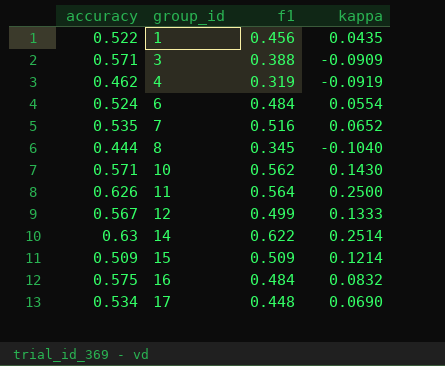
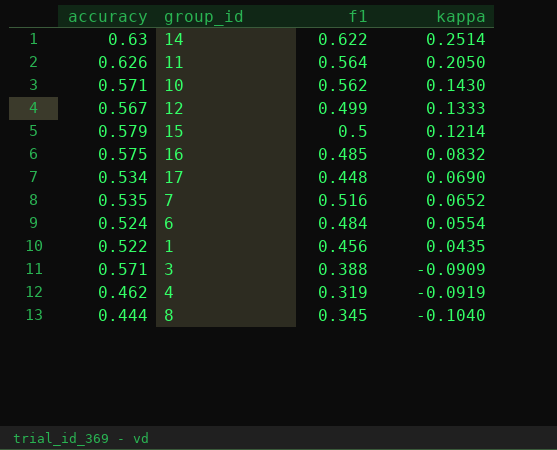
row order: group_id ascending -> kappa descending
11 | kappa: 0.2500 -> 0.2050
15 | accuracy: 0.509 -> 0.579
15 | f1: 0.509 -> 0.5
16 | f1: 0.484 -> 0.485

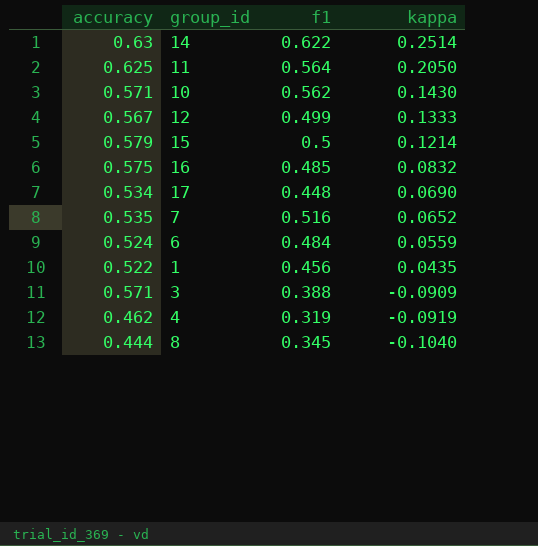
11 | accuracy: 0.626 -> 0.625
6 | kappa: 0.0554 -> 0.0559

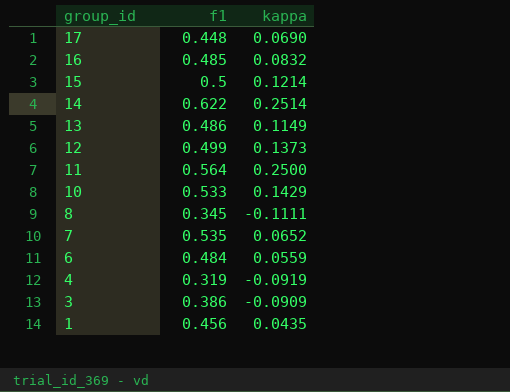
row order: kappa descending -> group_id descending
column accuracy | position: 1 -> none
row 13: none -> 0.486 | 0.1149
12 | kappa: 0.1333 -> 0.1373
11 | kappa: 0.2050 -> 0.2500
10 | f1: 0.562 -> 0.533
10 | kappa: 0.1430 -> 0.1429
8 | kappa: -0.1040 -> -0.1111
7 | f1: 0.516 -> 0.535
3 | f1: 0.388 -> 0.386

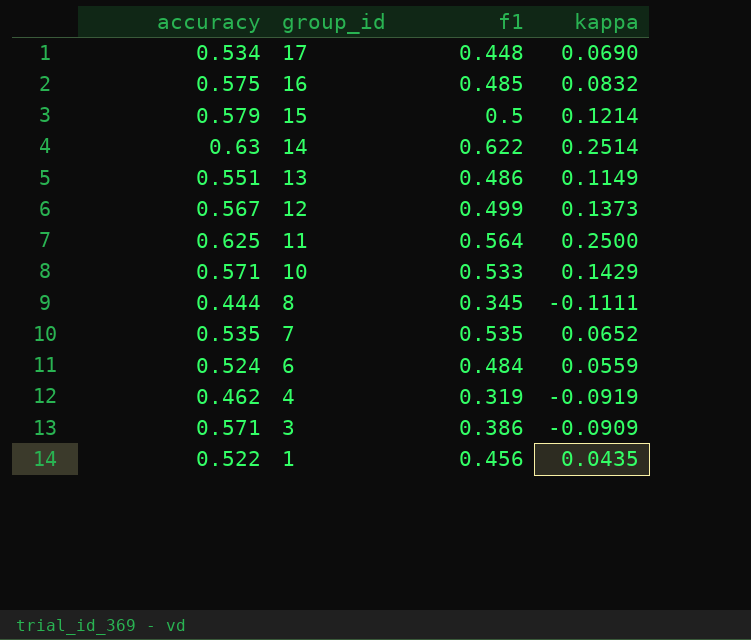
column accuracy | position: none -> 1

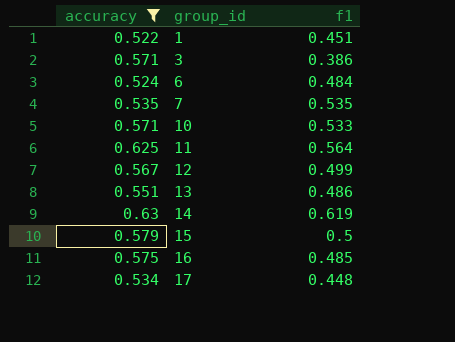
filter: none -> accuracy >= 0.522
row order: group_id descending -> group_id ascending
column kappa | position: 4 -> none
1 | f1: 0.456 -> 0.451
14 | f1: 0.622 -> 0.619

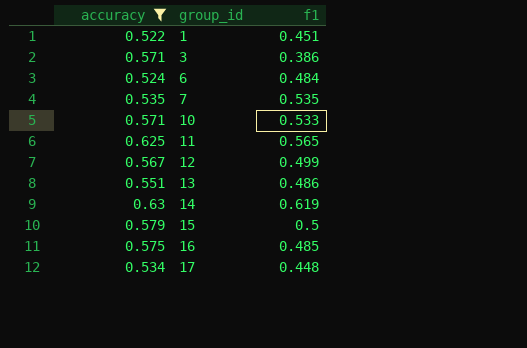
11 | f1: 0.564 -> 0.565

